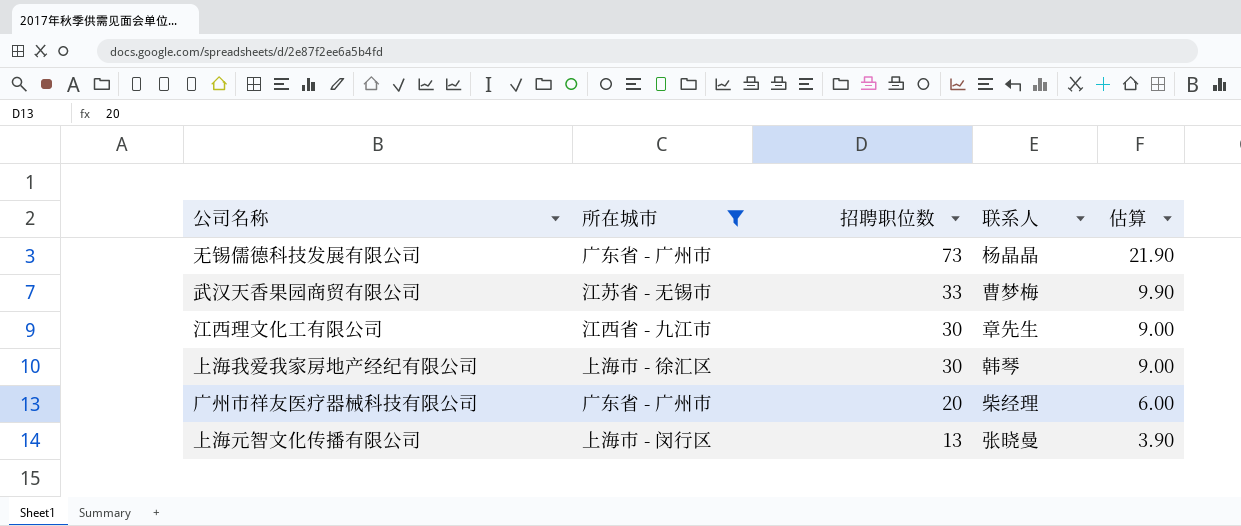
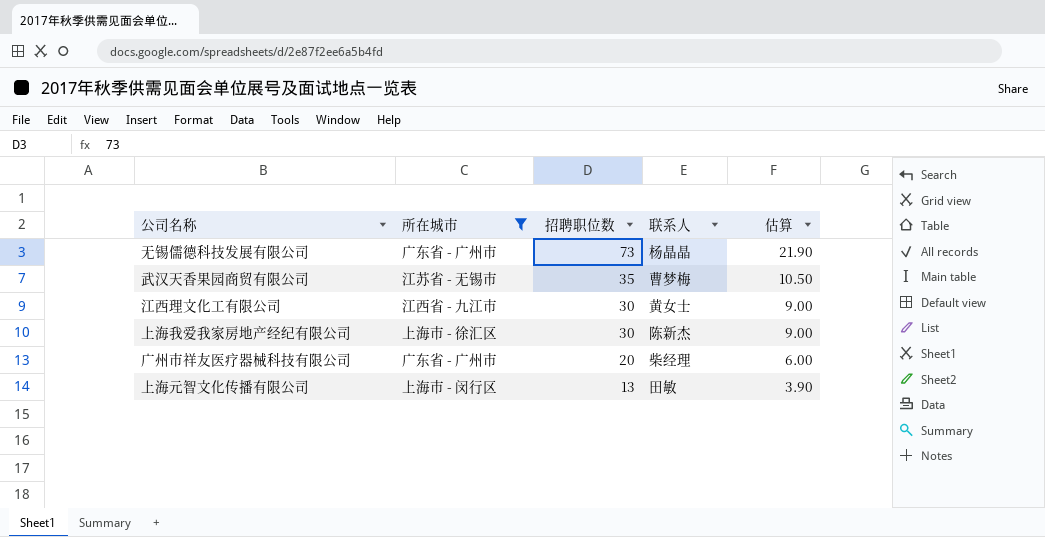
武汉天香果园商贸有限公司 | 招聘职位数: 33 -> 35
武汉天香果园商贸有限公司 | 估算: 9.90 -> 10.50
江西理文化工有限公司 | 联系人: 章先生 -> 黄女士
上海我爱我家房地产经纪有限公司 | 联系人: 韩琴 -> 陈新杰
上海元智文化传播有限公司 | 联系人: 张晓曼 -> 田敏

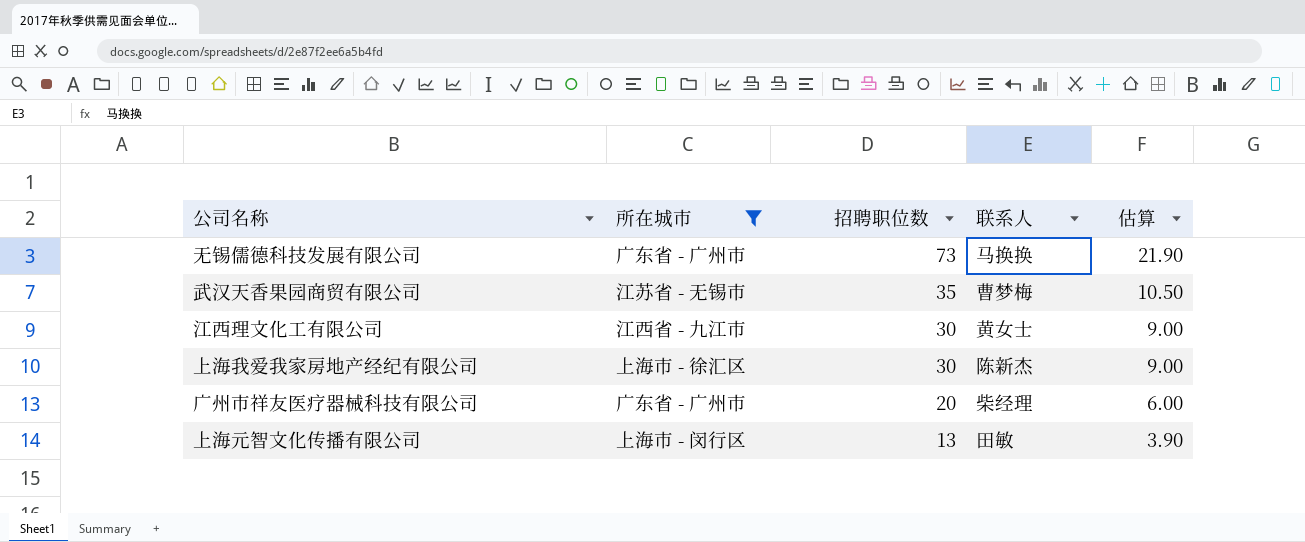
无锡儒德科技发展有限公司 | 联系人: 杨晶晶 -> 马换换

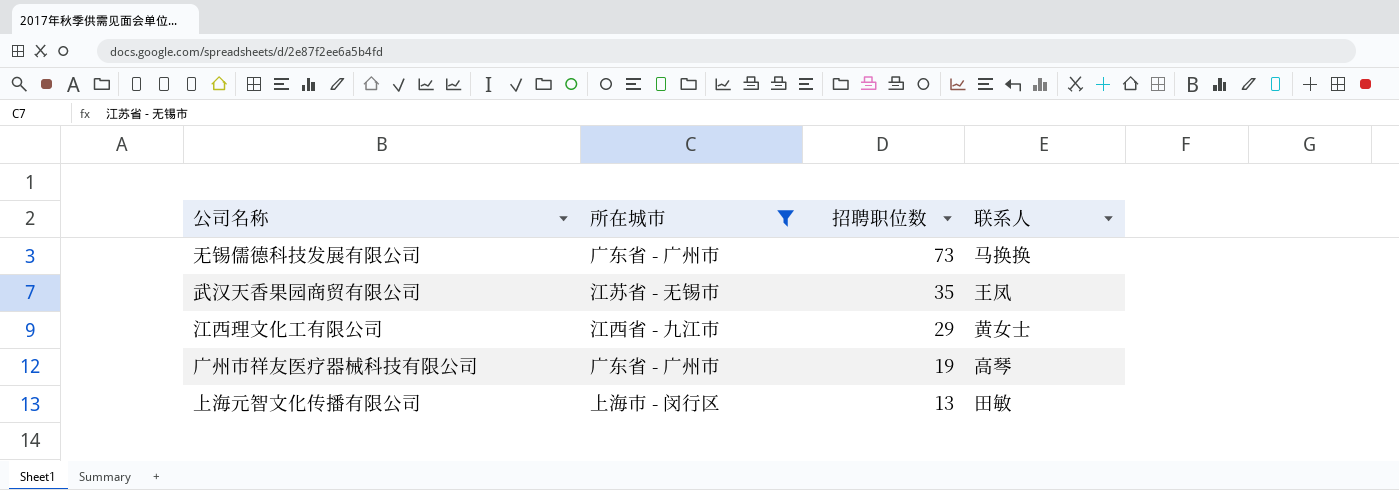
column 估算 | formula: [招聘职位数] * 0.3 -> none
row 上海我爱我家房地产经纪有限公司: 上海市 - 徐汇区 | 30 | 陈新杰 | 9.00 -> none
武汉天香果园商贸有限公司 | 联系人: 曹梦梅 -> 王凤
江西理文化工有限公司 | 招聘职位数: 30 -> 29
广州市祥友医疗器械科技有限公司 | 招聘职位数: 20 -> 19
广州市祥友医疗器械科技有限公司 | 联系人: 柴经理 -> 高琴

